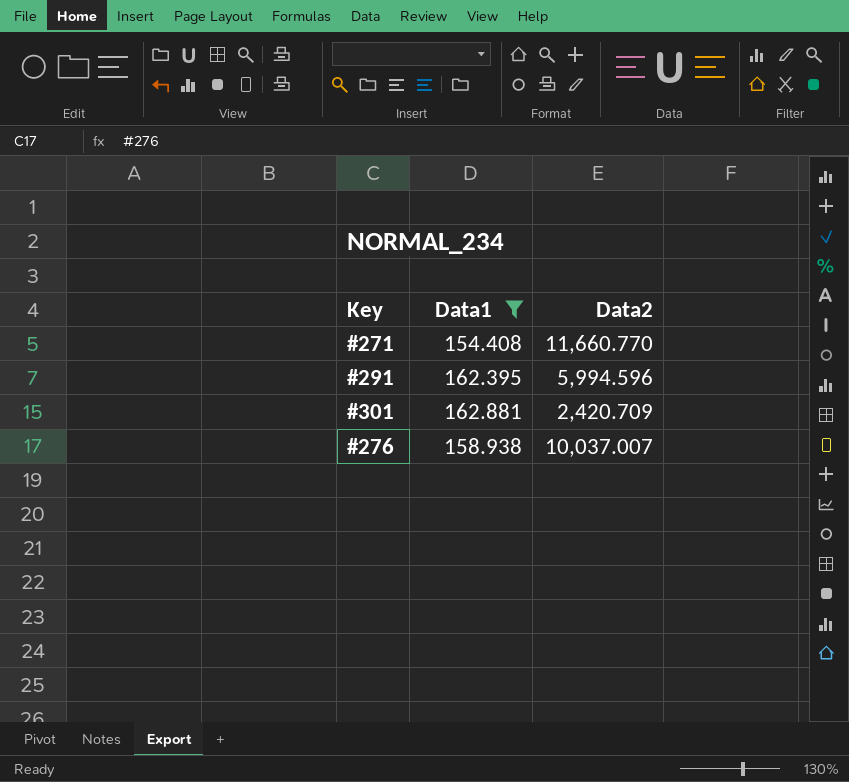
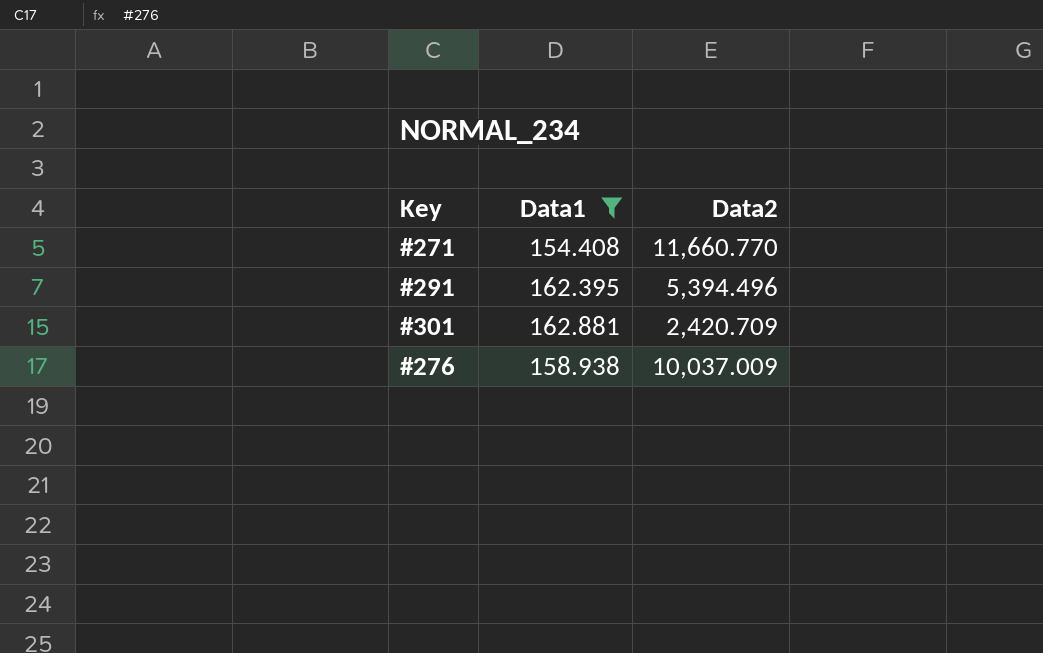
#291 | Data2: 5,994.596 -> 5,394.496
#276 | Data2: 10,037.007 -> 10,037.009

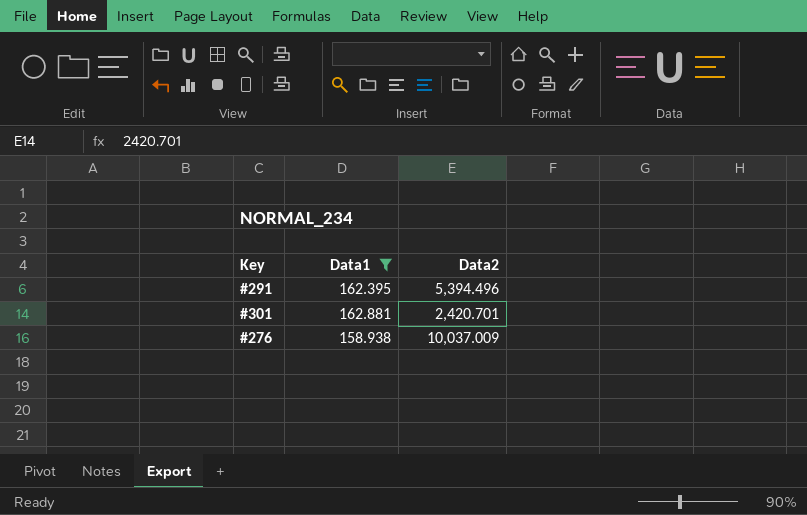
row #271: 154.408 | 11,660.770 -> none
#301 | Data2: 2,420.709 -> 2,420.701

